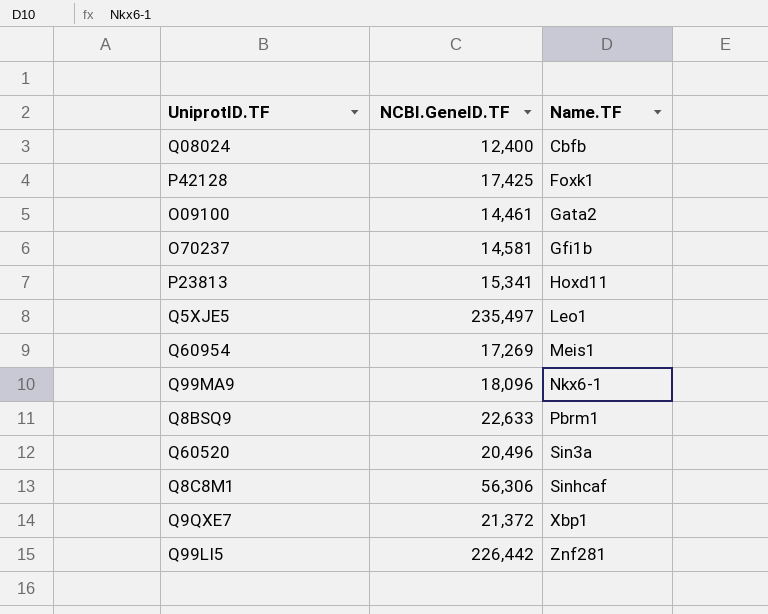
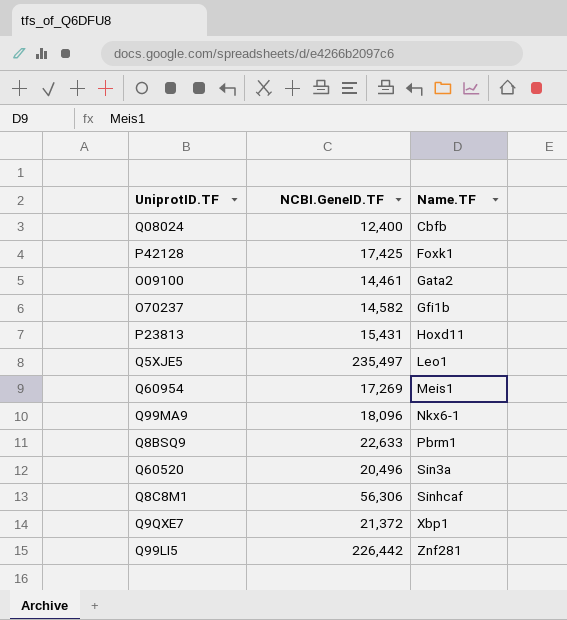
O70237 | NCBI.GeneID.TF: 14,581 -> 14,582
P23813 | NCBI.GeneID.TF: 15,341 -> 15,431

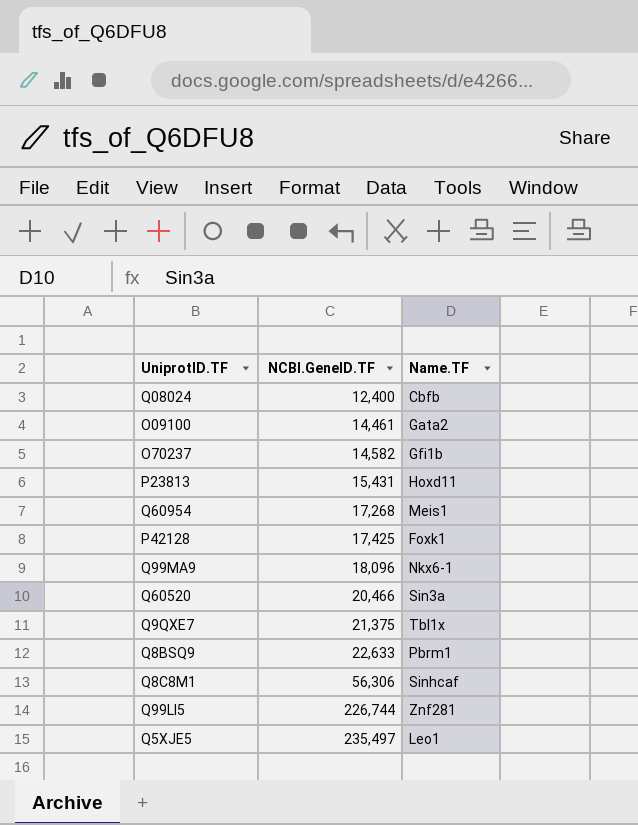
row order: Name.TF ascending -> NCBI.GeneID.TF ascending
Q60954 | NCBI.GeneID.TF: 17,269 -> 17,268
Q60520 | NCBI.GeneID.TF: 20,496 -> 20,466
Q9QXE7 | NCBI.GeneID.TF: 21,372 -> 21,375
Q9QXE7 | Name.TF: Xbp1 -> Tbl1x
Q99LI5 | NCBI.GeneID.TF: 226,442 -> 226,744

